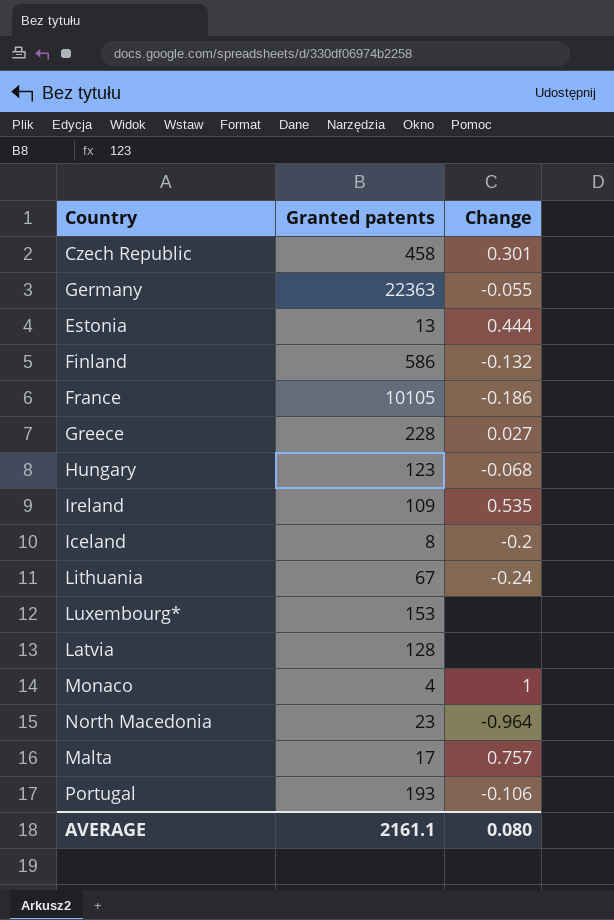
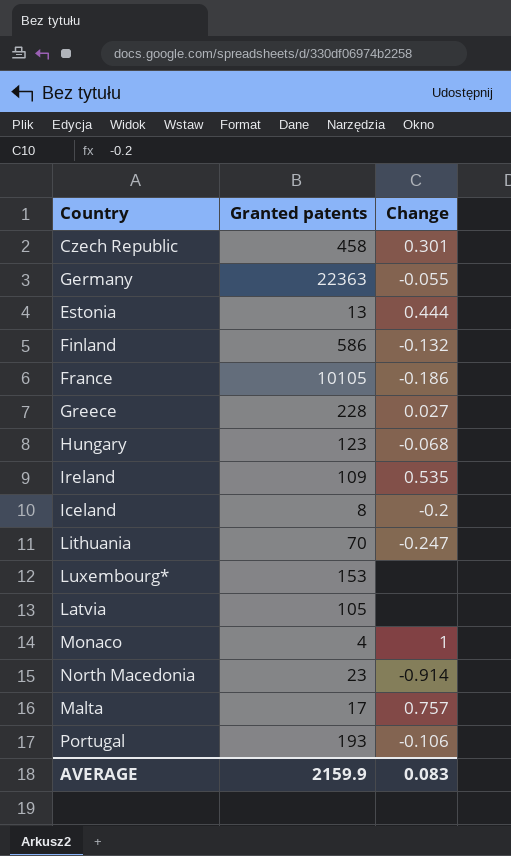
Lithuania | Granted patents: 67 -> 70
Lithuania | Change: -0.24 -> -0.247
Latvia | Granted patents: 128 -> 105
North Macedonia | Change: -0.964 -> -0.914
AVERAGE | Granted patents: 2161.1 -> 2159.9
AVERAGE | Change: 0.080 -> 0.083

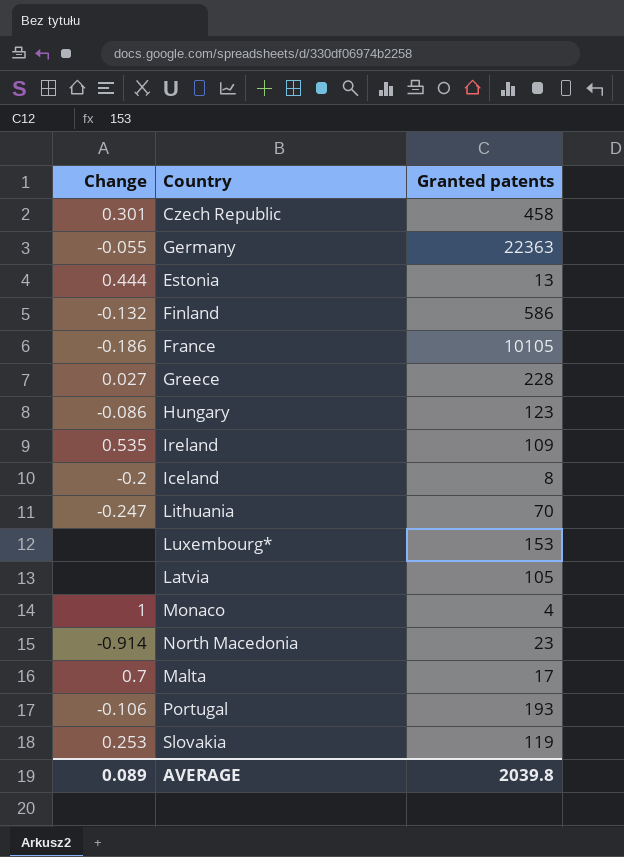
column Change | position: 3 -> 1
Hungary | Change: -0.068 -> -0.086
Malta | Change: 0.757 -> 0.7
row Slovakia: none -> 0.253 | 119
AVERAGE | Change: 0.083 -> 0.089
AVERAGE | Granted patents: 2159.9 -> 2039.8

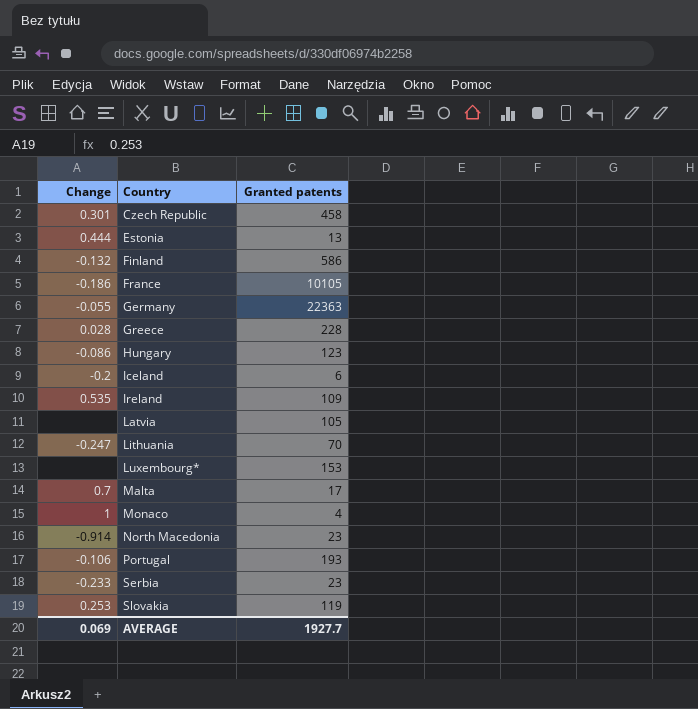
row order: none -> Country ascending
Greece | Change: 0.027 -> 0.028
Iceland | Granted patents: 8 -> 6
row Serbia: none -> -0.233 | 23
AVERAGE | Change: 0.089 -> 0.069
AVERAGE | Granted patents: 2039.8 -> 1927.7

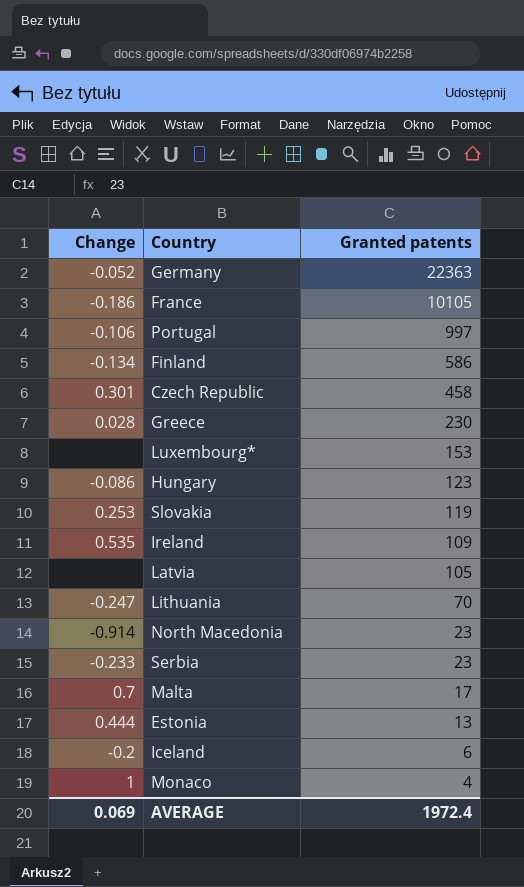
row order: Country ascending -> Granted patents descending
Germany | Change: -0.055 -> -0.052
Portugal | Granted patents: 193 -> 997
Finland | Change: -0.132 -> -0.134
Greece | Granted patents: 228 -> 230
AVERAGE | Granted patents: 1927.7 -> 1972.4

